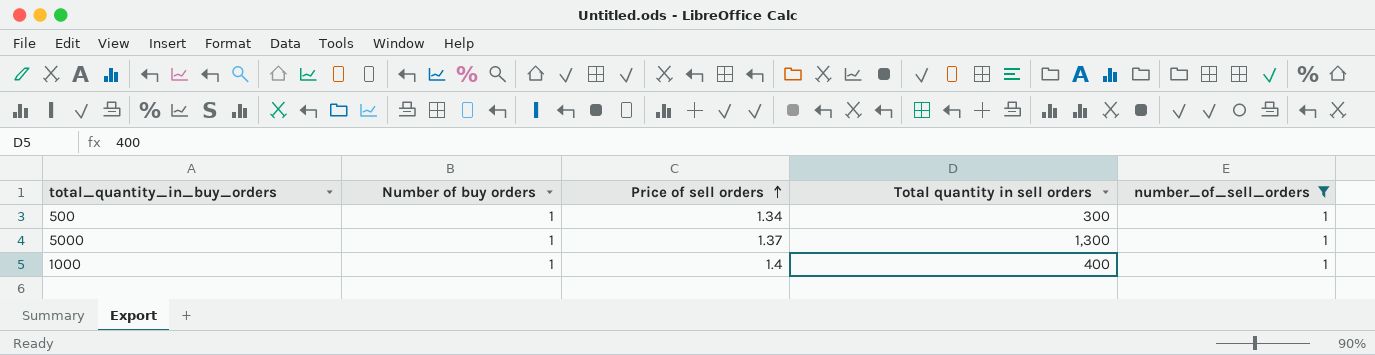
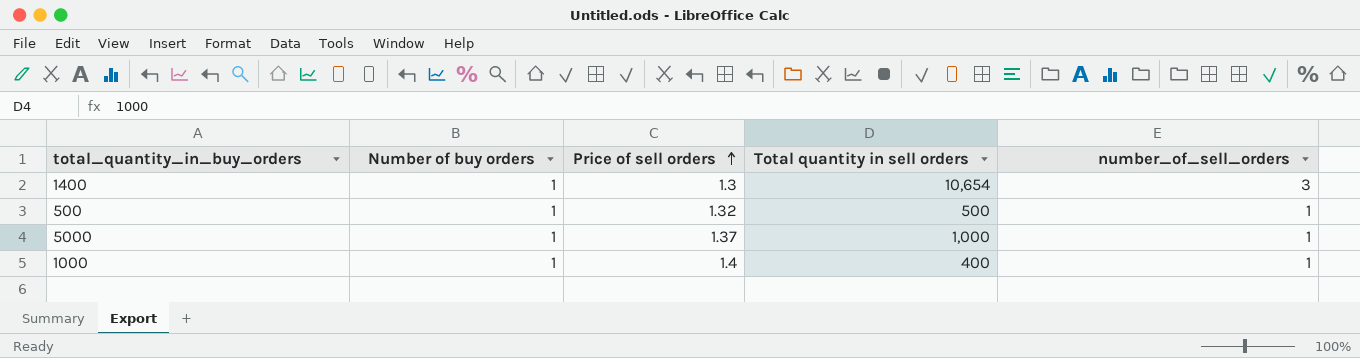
filter: number_of_sell_orders = 1 -> none
500 | Price of sell orders: 1.34 -> 1.32
500 | Total quantity in sell orders: 300 -> 500
5000 | Total quantity in sell orders: 1,300 -> 1,000

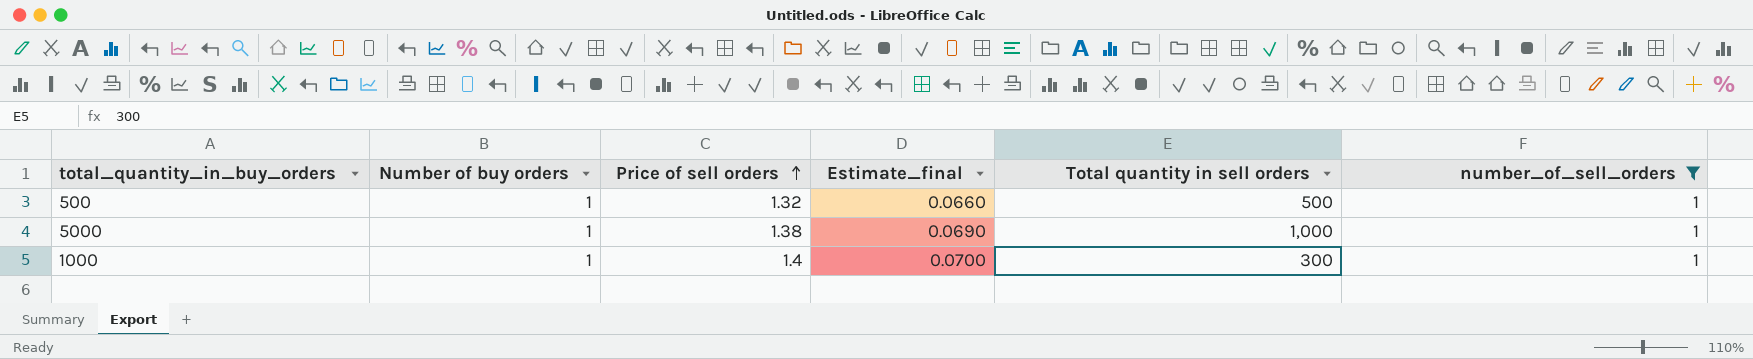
filter: none -> number_of_sell_orders = 1
column Estimate_final | formula: none -> [Price of sell orders] * 0.05
5000 | Price of sell orders: 1.37 -> 1.38
1000 | Total quantity in sell orders: 400 -> 300

